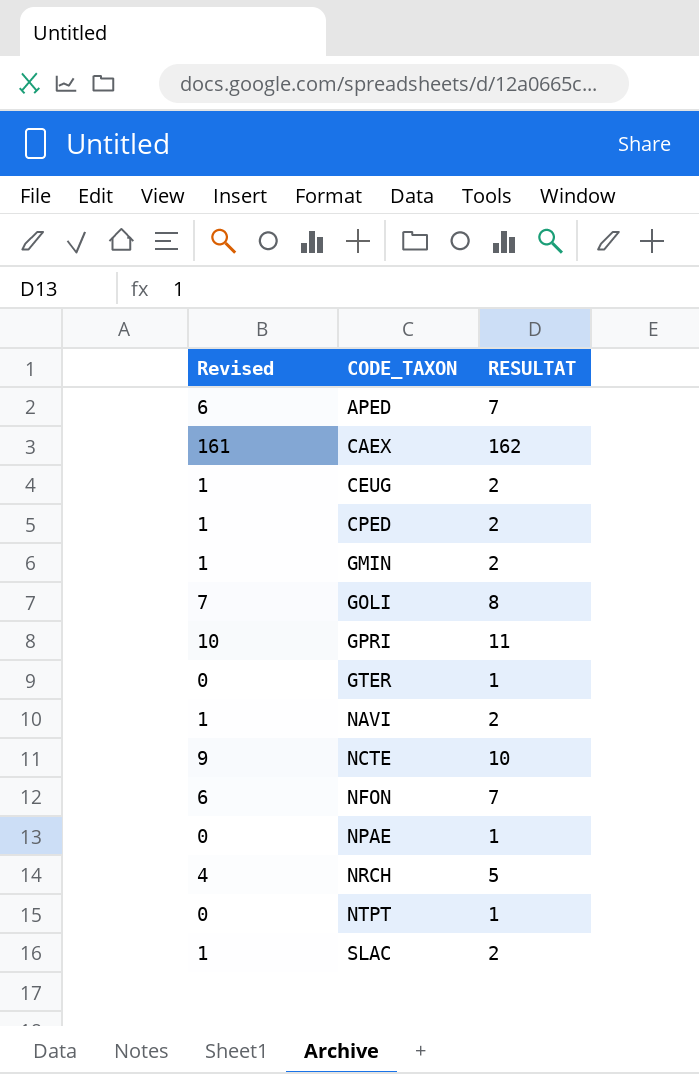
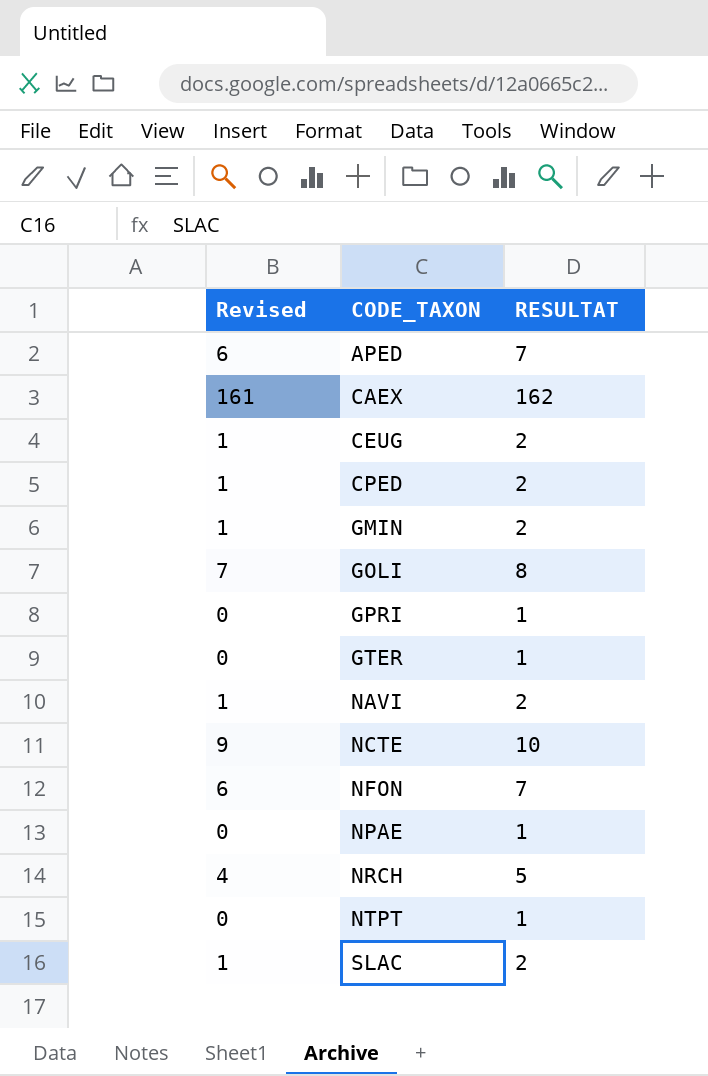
GPRI | Revised: 10 -> 0
GPRI | RESULTAT: 11 -> 1

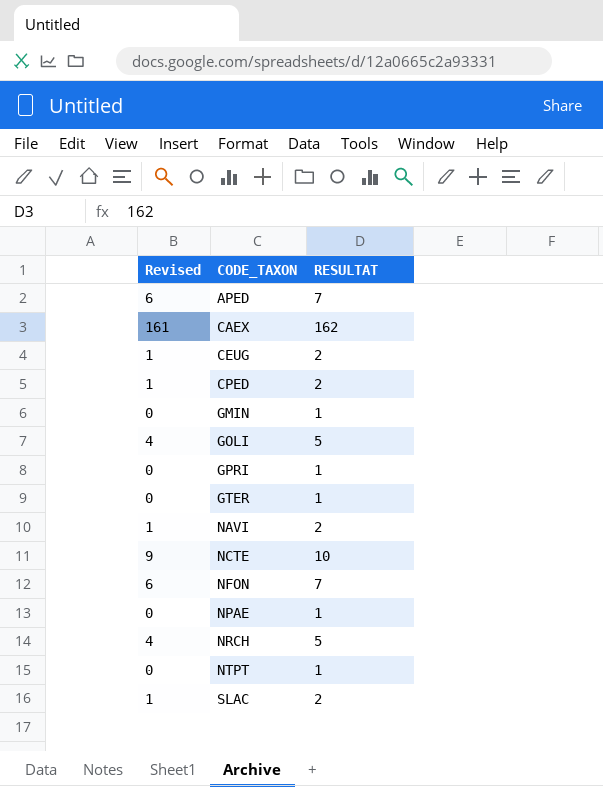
GMIN | Revised: 1 -> 0
GMIN | RESULTAT: 2 -> 1
GOLI | Revised: 7 -> 4
GOLI | RESULTAT: 8 -> 5

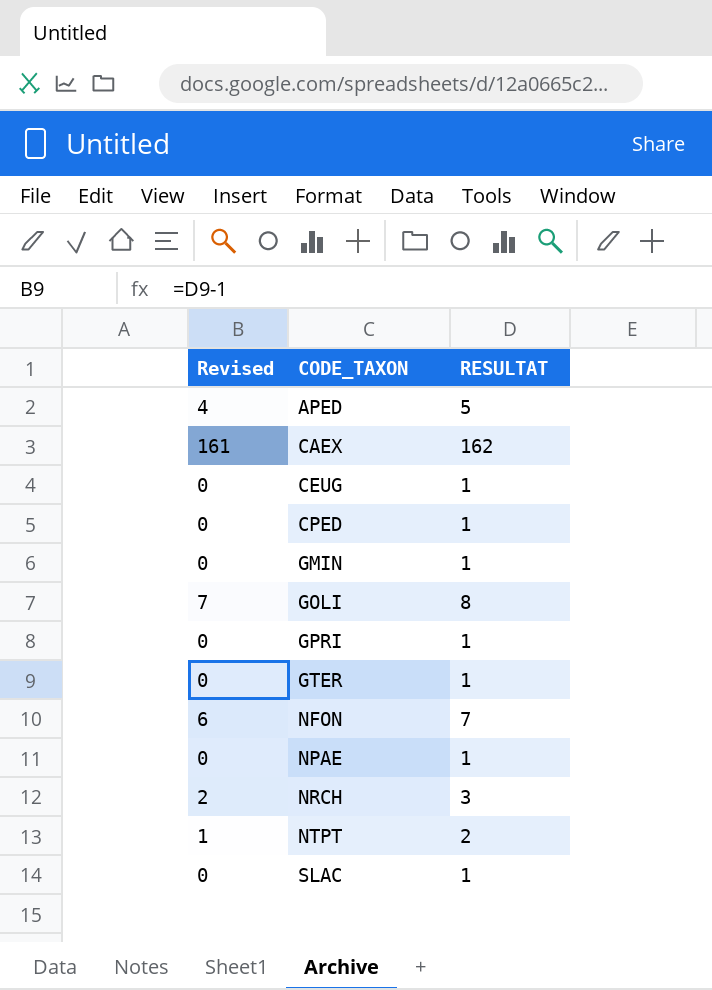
row NAVI: 1 | 2 -> none
row NCTE: 9 | 10 -> none
APED | Revised: 6 -> 4
APED | RESULTAT: 7 -> 5
CEUG | Revised: 1 -> 0
CEUG | RESULTAT: 2 -> 1
CPED | Revised: 1 -> 0
CPED | RESULTAT: 2 -> 1
GOLI | Revised: 4 -> 7
GOLI | RESULTAT: 5 -> 8
NRCH | Revised: 4 -> 2
NRCH | RESULTAT: 5 -> 3
NTPT | Revised: 0 -> 1
NTPT | RESULTAT: 1 -> 2
SLAC | Revised: 1 -> 0
SLAC | RESULTAT: 2 -> 1

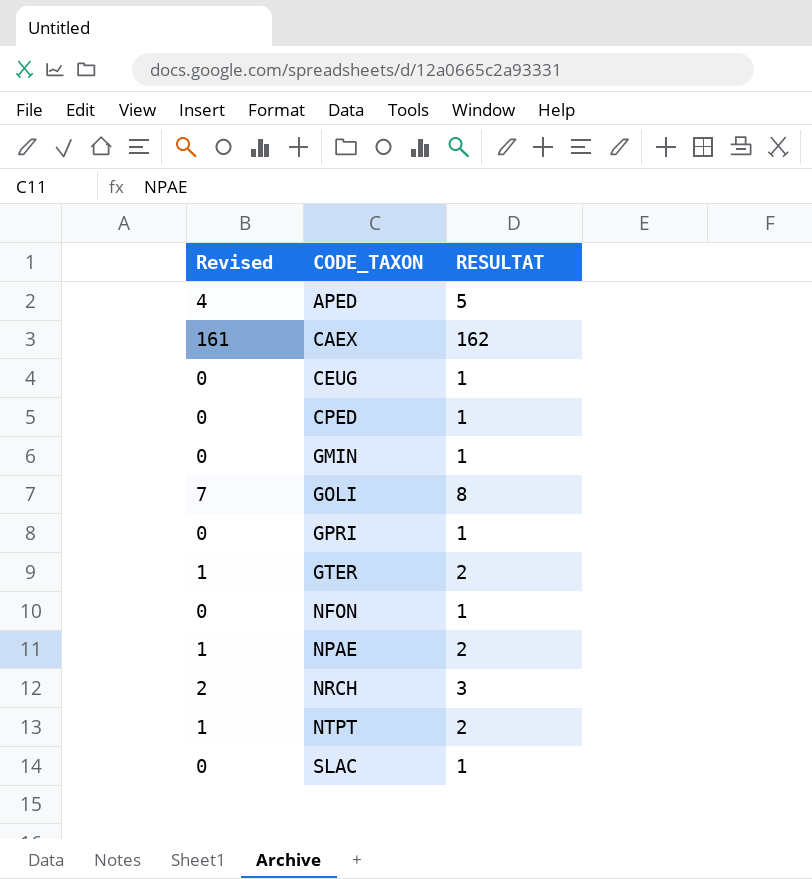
GTER | Revised: 0 -> 1
GTER | RESULTAT: 1 -> 2
NFON | Revised: 6 -> 0
NFON | RESULTAT: 7 -> 1
NPAE | Revised: 0 -> 1
NPAE | RESULTAT: 1 -> 2

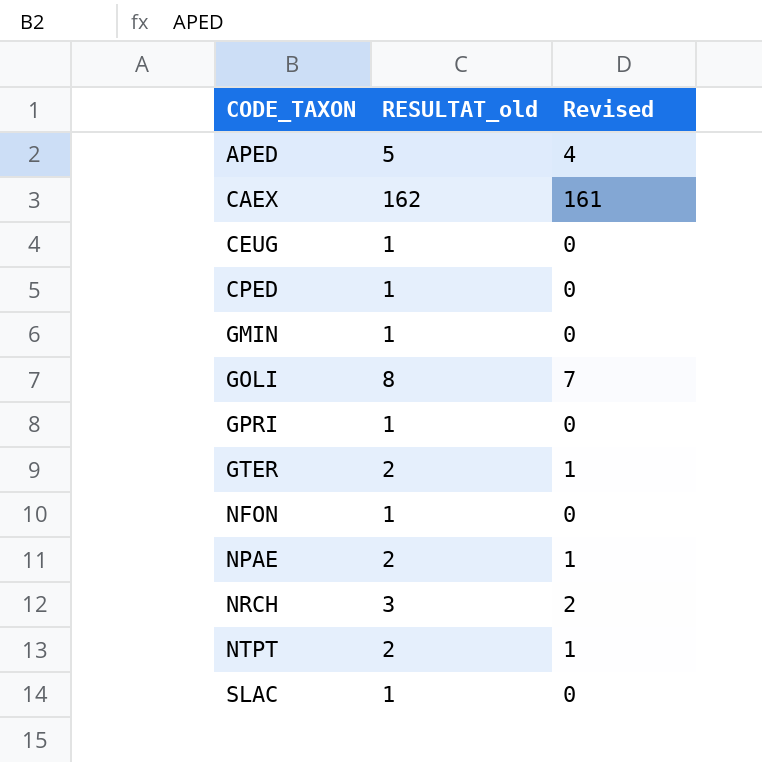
column name: RESULTAT -> RESULTAT_old
column Revised | position: 1 -> 3

